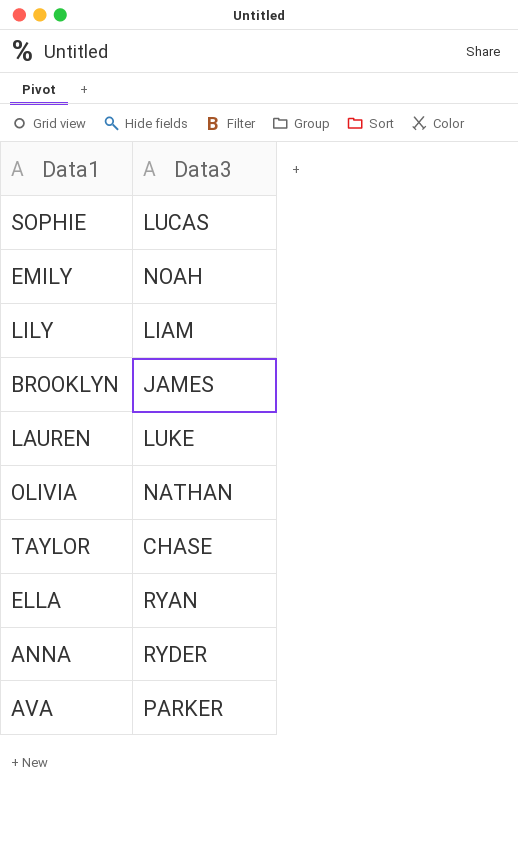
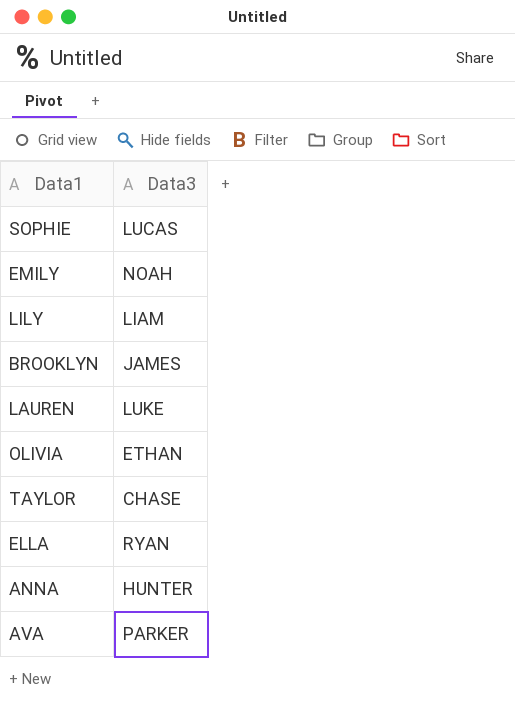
OLIVIA | Data3: NATHAN -> ETHAN
ANNA | Data3: RYDER -> HUNTER

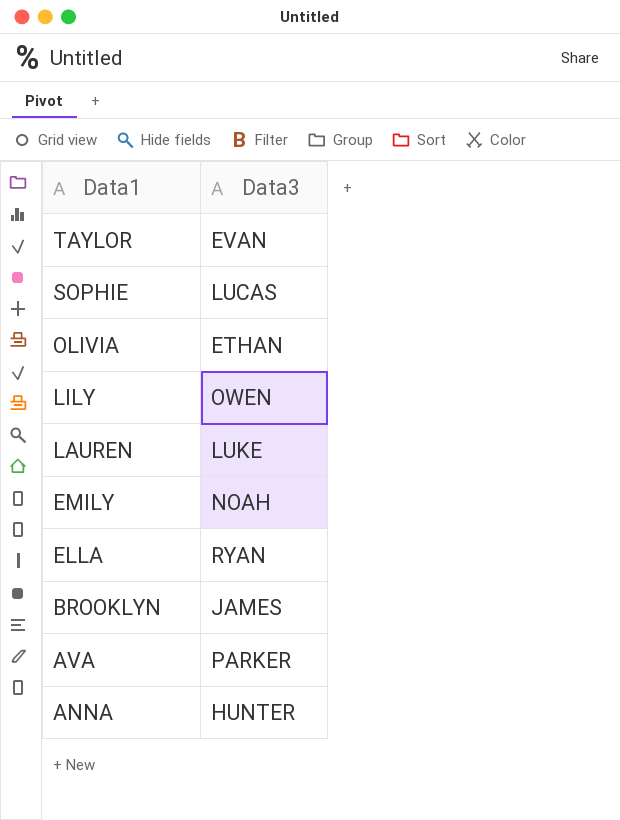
row order: none -> Data1 descending
TAYLOR | Data3: CHASE -> EVAN
LILY | Data3: LIAM -> OWEN

